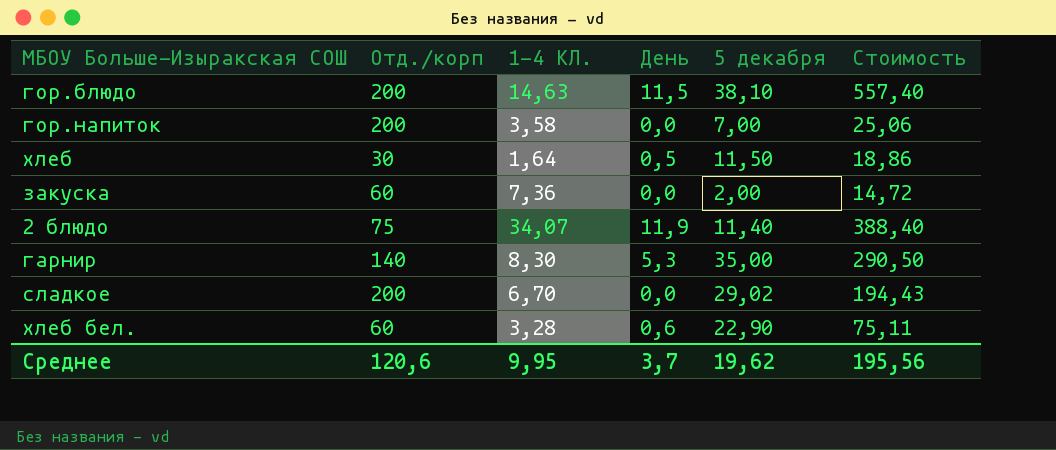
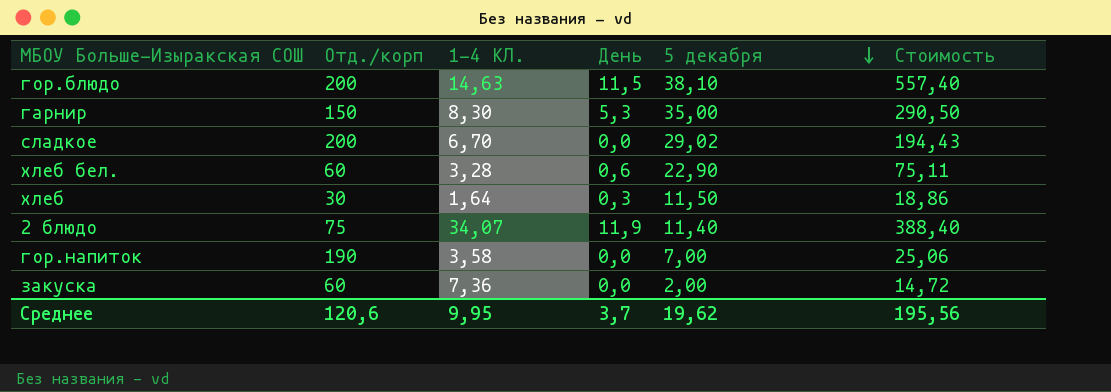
row order: none -> 5 декабря descending
гарнир | Отд./корп: 140 -> 150
хлеб | День: 0,5 -> 0,3
гор.напиток | Отд./корп: 200 -> 190

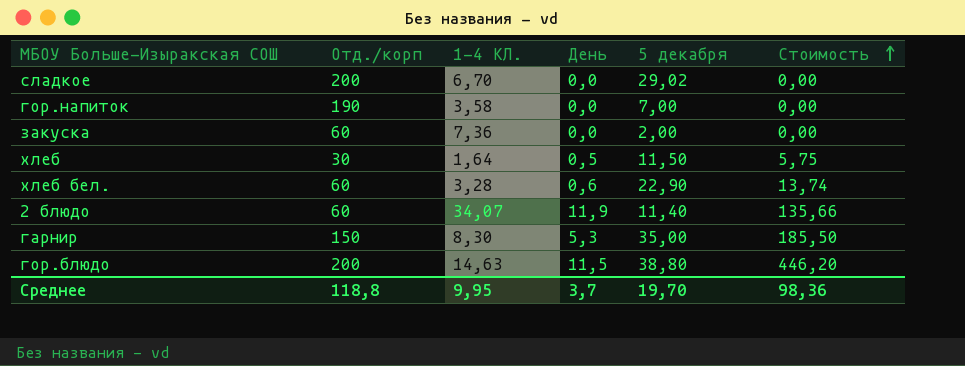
row order: 5 декабря descending -> Стоимость ascending
column Стоимость | formula: [1-4 КЛ.] * [5 декабря] -> [День] * [5 декабря]
хлеб | День: 0,3 -> 0,5
2 блюдо | Отд./корп: 75 -> 60
гор.блюдо | 5 декабря: 38,10 -> 38,80
Среднее | Отд./корп: 120,6 -> 118,8
Среднее | 5 декабря: 19,62 -> 19,70
Среднее | Стоимость: 195,56 -> 98,36

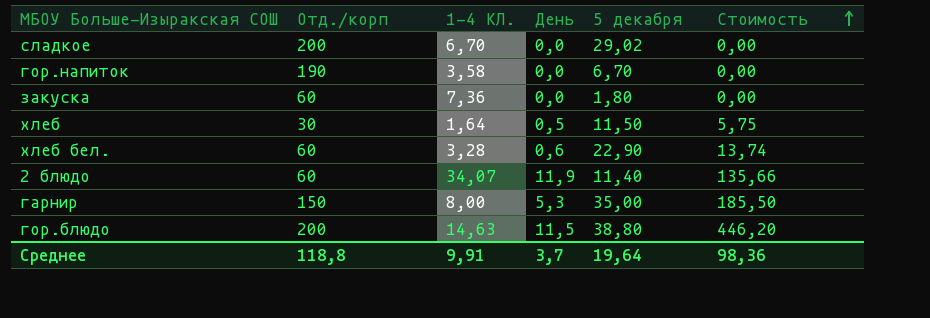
гор.напиток | 5 декабря: 7,00 -> 6,70
закуска | 5 декабря: 2,00 -> 1,80
гарнир | 1-4 КЛ.: 8,30 -> 8,00
Среднее | 1-4 КЛ.: 9,95 -> 9,91
Среднее | 5 декабря: 19,70 -> 19,64

